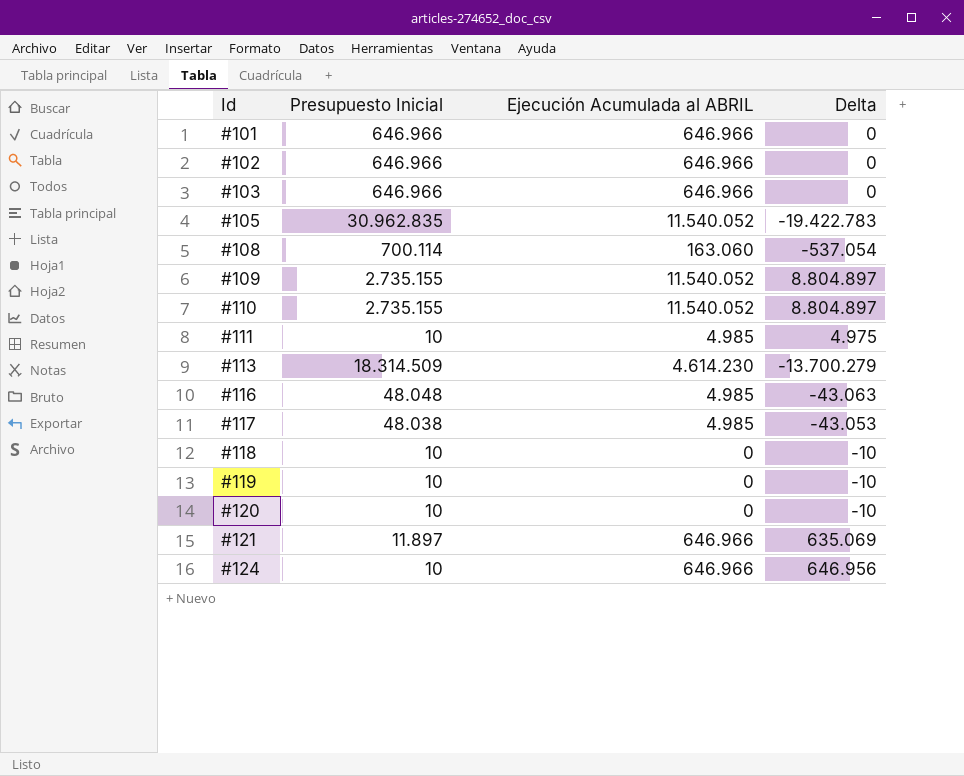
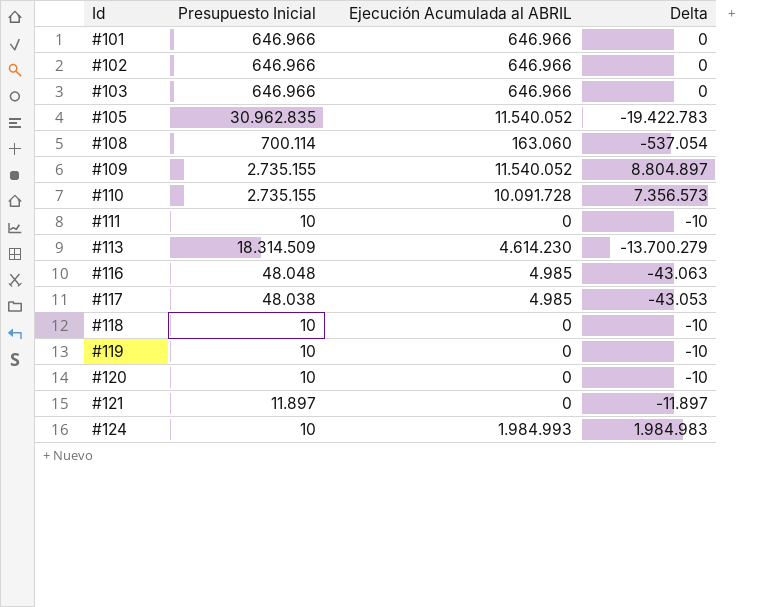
#110 | Ejecución Acumulada al ABRIL: 11.540.052 -> 10.091.728
#110 | Delta: 8.804.897 -> 7.356.573
#111 | Ejecución Acumulada al ABRIL: 4.985 -> 0
#111 | Delta: 4.975 -> -10
#121 | Ejecución Acumulada al ABRIL: 646.966 -> 0
#121 | Delta: 635.069 -> -11.897
#124 | Ejecución Acumulada al ABRIL: 646.966 -> 1.984.993
#124 | Delta: 646.956 -> 1.984.983

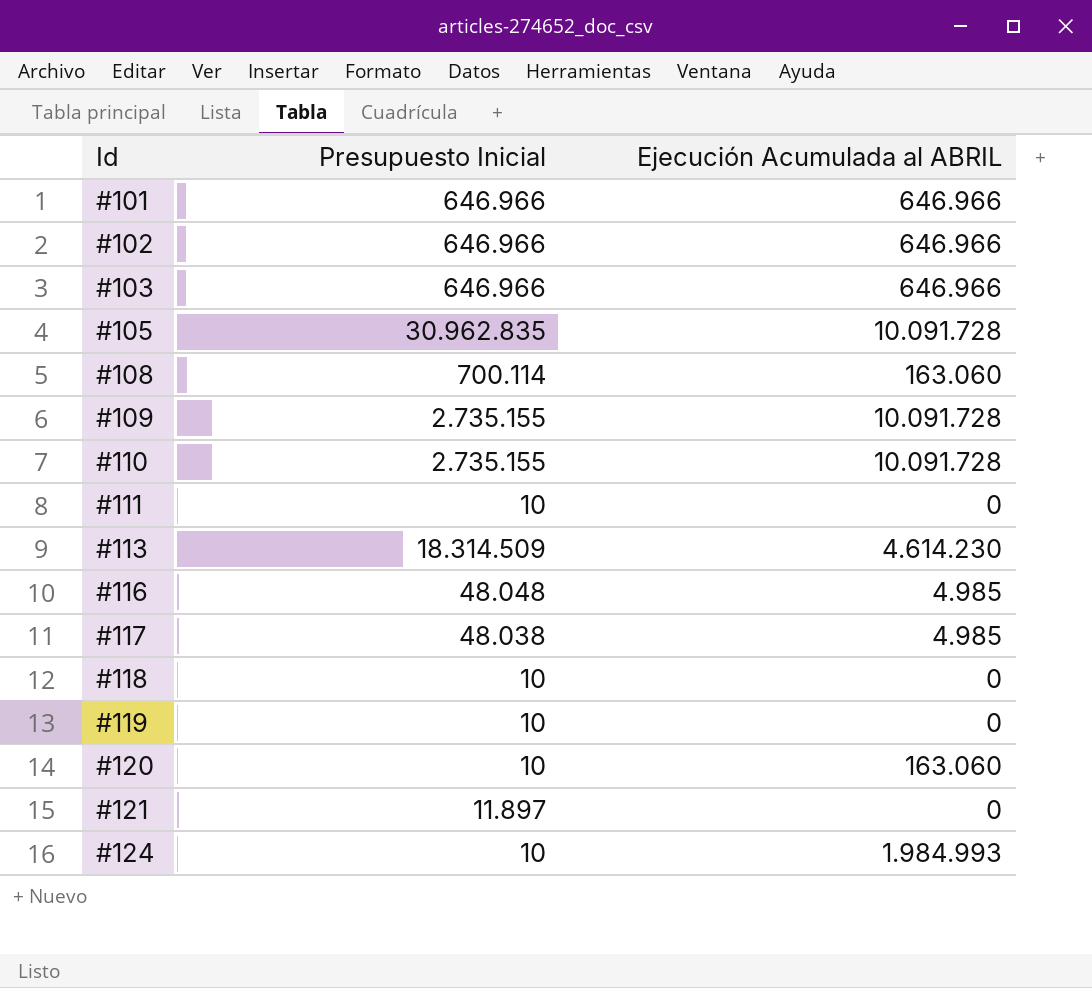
column Delta | formula: [Ejecución Acumulada al ABRIL] - [Presupuesto Inicial] -> none
#105 | Ejecución Acumulada al ABRIL: 11.540.052 -> 10.091.728
#109 | Ejecución Acumulada al ABRIL: 11.540.052 -> 10.091.728
#120 | Ejecución Acumulada al ABRIL: 0 -> 163.060

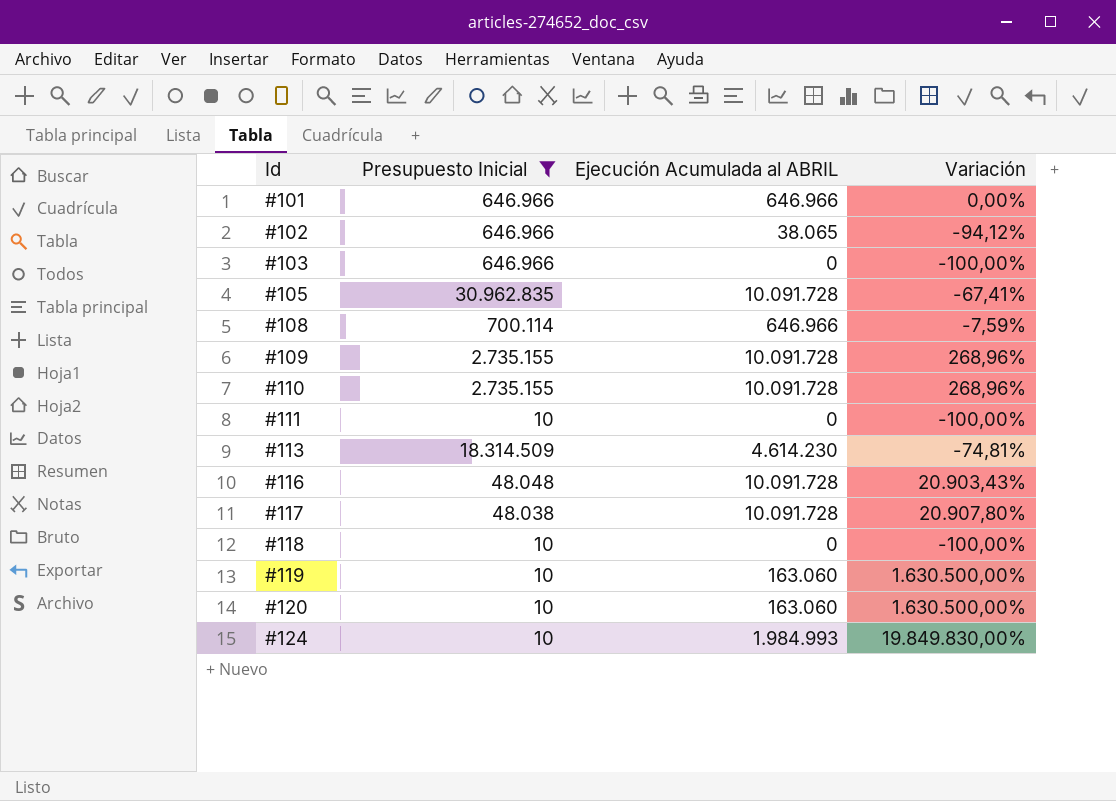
filter: none -> Presupuesto Inicial != 11.897
column Variación | formula: none -> ([Ejecución Acumulada al ABRIL] - [Presupuesto Inicial]) / [Presupuesto Inicial]
#102 | Ejecución Acumulada al ABRIL: 646.966 -> 38.065
#103 | Ejecución Acumulada al ABRIL: 646.966 -> 0
#108 | Ejecución Acumulada al ABRIL: 163.060 -> 646.966
#116 | Ejecución Acumulada al ABRIL: 4.985 -> 10.091.728
#117 | Ejecución Acumulada al ABRIL: 4.985 -> 10.091.728
#119 | Ejecución Acumulada al ABRIL: 0 -> 163.060

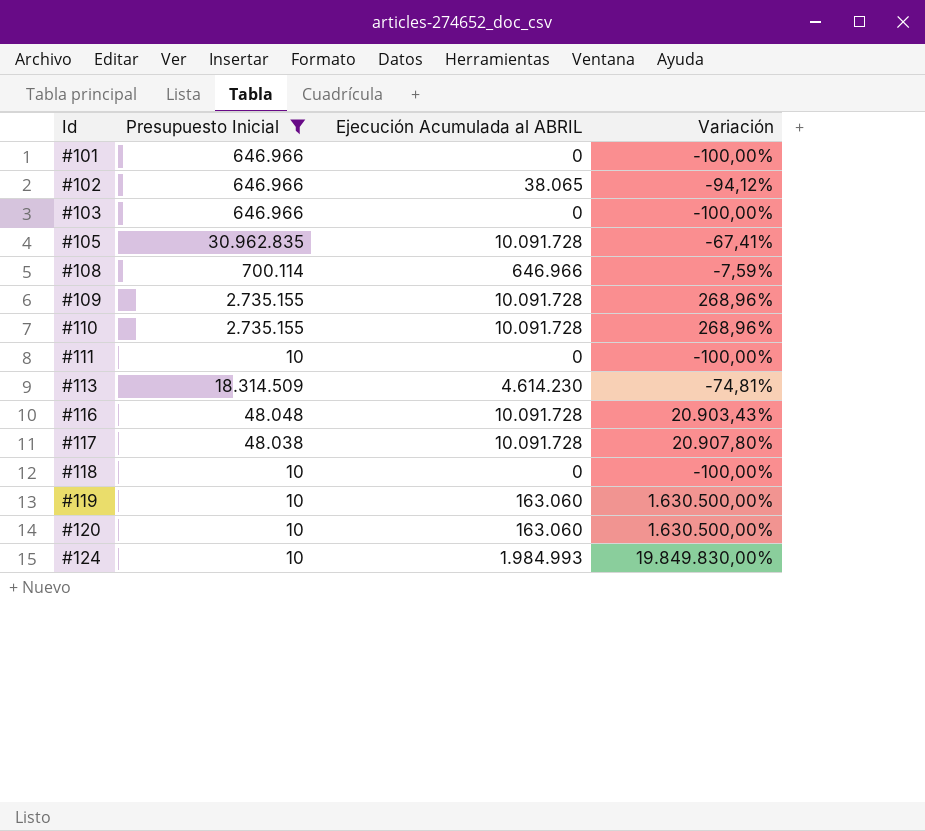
#101 | Ejecución Acumulada al ABRIL: 646.966 -> 0
#101 | Variación: 0,00% -> -100,00%

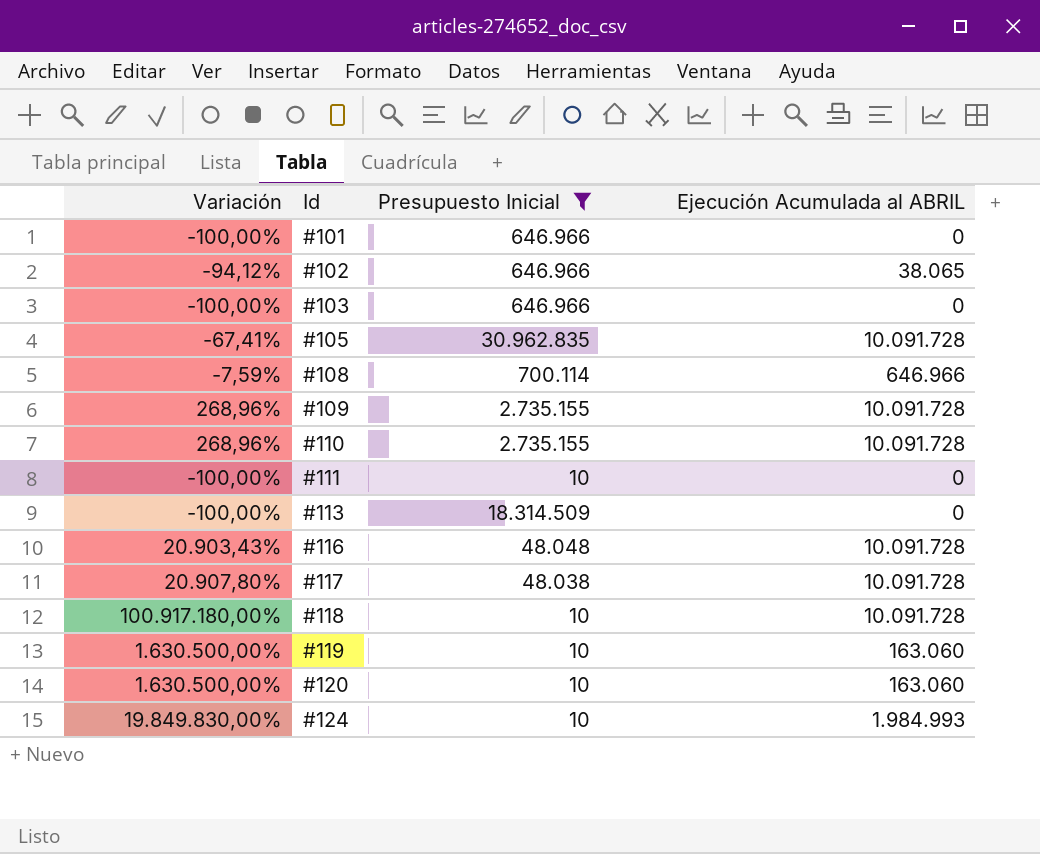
column Variación | position: 4 -> 1
#113 | Variación: -74,81% -> -100,00%
#113 | Ejecución Acumulada al ABRIL: 4.614.230 -> 0
#118 | Variación: -100,00% -> 100.917.180,00%
#118 | Ejecución Acumulada al ABRIL: 0 -> 10.091.728

